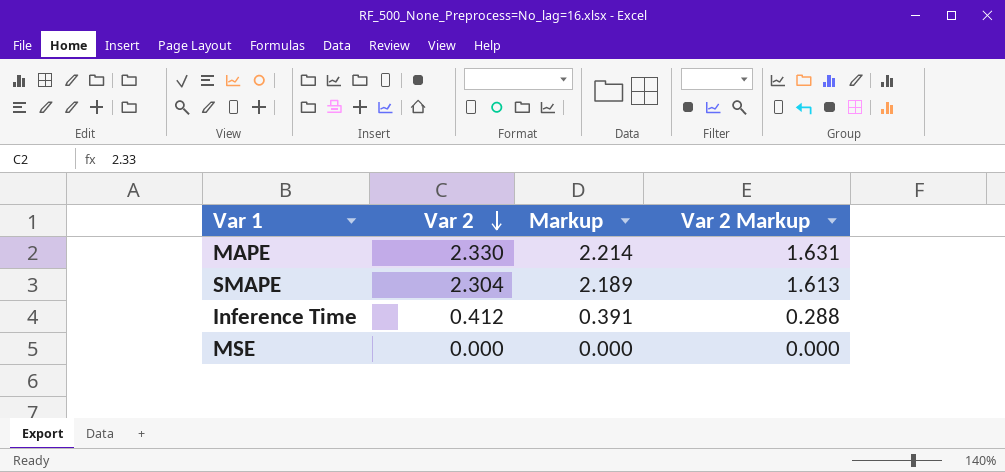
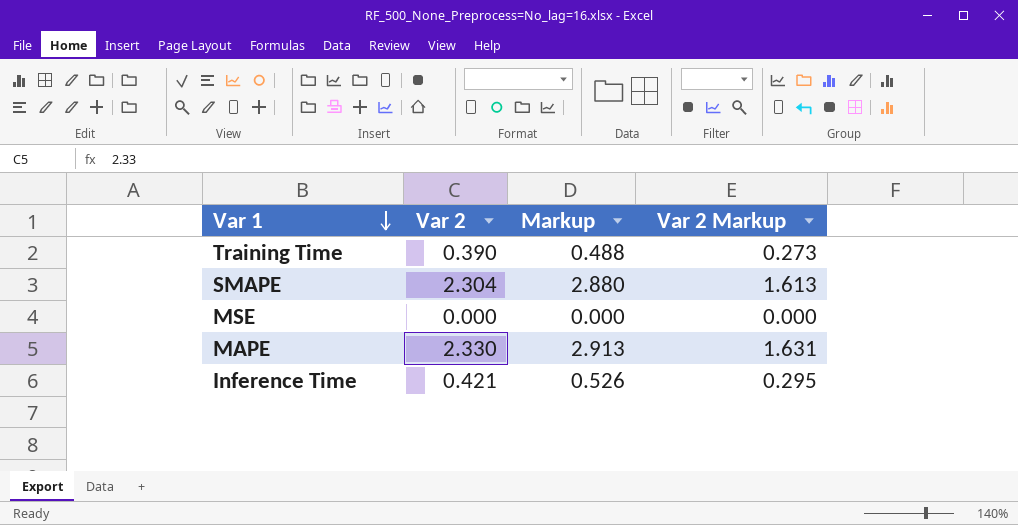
row order: Var 2 descending -> Var 1 descending
column Markup | formula: [Var 2] * 0.95 -> [Var 2] * 1.25
row Training Time: none -> 0.390 | 0.488 | 0.273
Inference Time | Var 2: 0.412 -> 0.421
Inference Time | Var 2 Markup: 0.288 -> 0.295

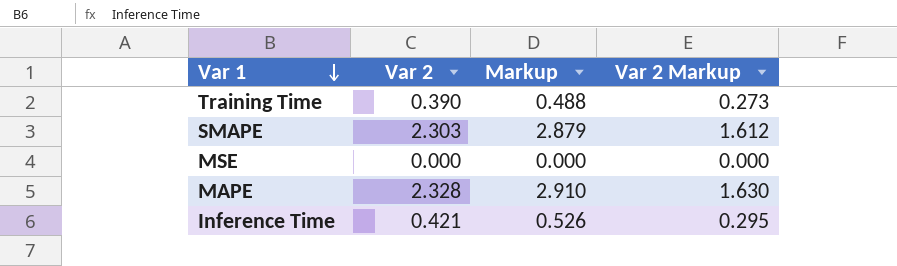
SMAPE | Var 2: 2.304 -> 2.303
SMAPE | Markup: 2.880 -> 2.879
SMAPE | Var 2 Markup: 1.613 -> 1.612
MAPE | Var 2: 2.330 -> 2.328
MAPE | Markup: 2.913 -> 2.910
MAPE | Var 2 Markup: 1.631 -> 1.630

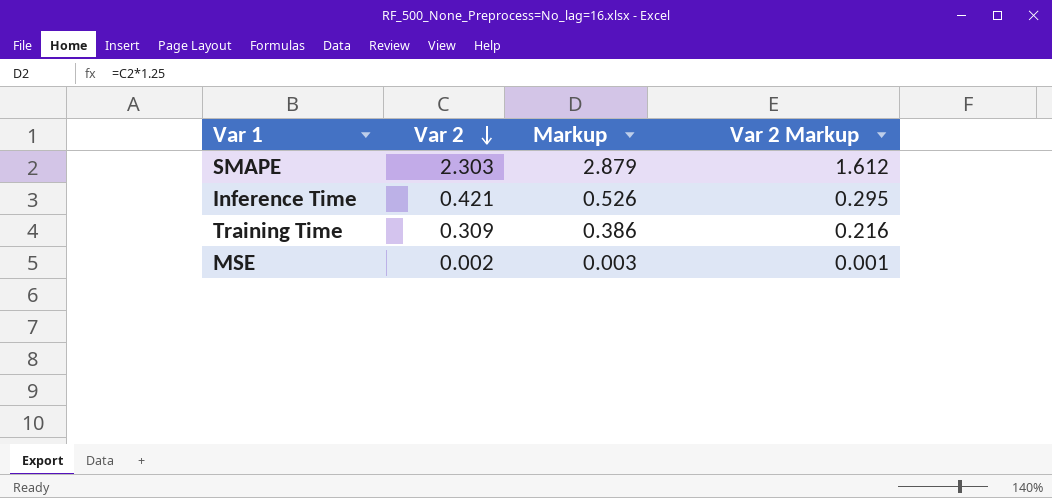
row order: Var 1 descending -> Var 2 descending
row MAPE: 2.328 | 2.910 | 1.630 -> none
Training Time | Var 2: 0.390 -> 0.309
Training Time | Markup: 0.488 -> 0.386
Training Time | Var 2 Markup: 0.273 -> 0.216
MSE | Var 2: 0.000 -> 0.002
MSE | Markup: 0.000 -> 0.003
MSE | Var 2 Markup: 0.000 -> 0.001

